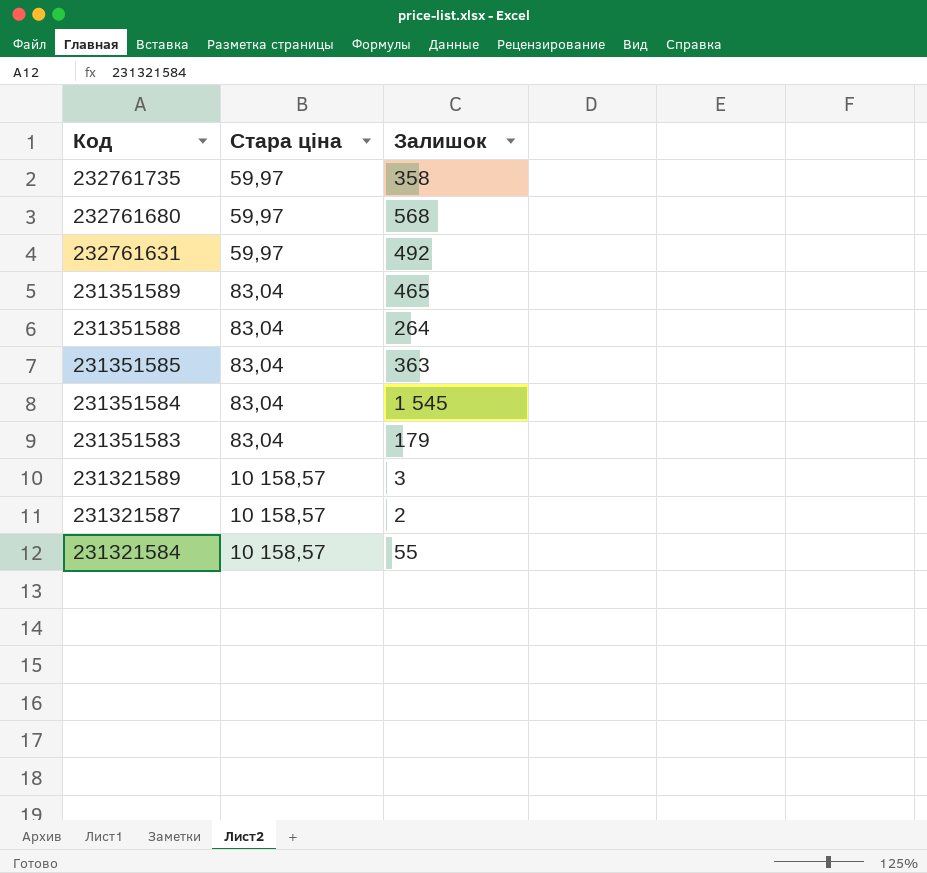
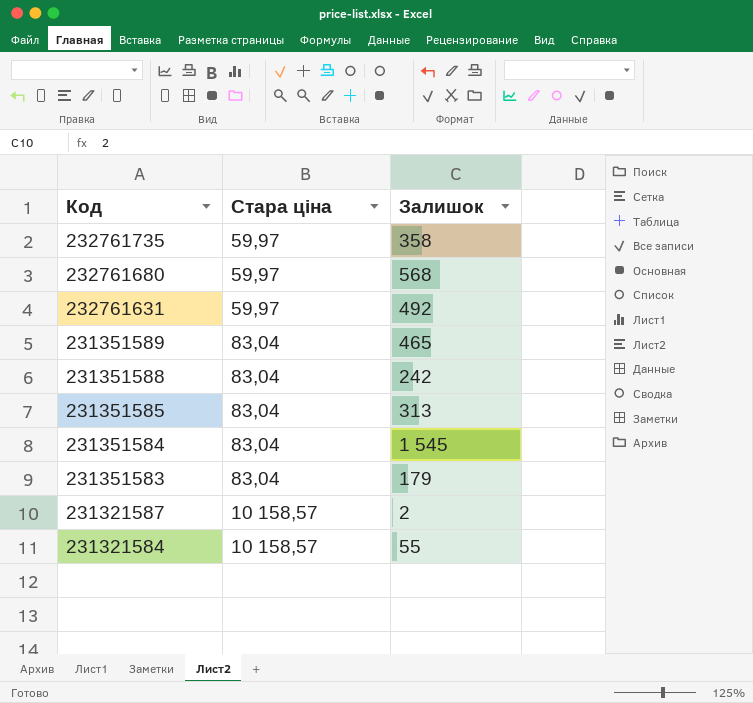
row 231321589: 10 158,57 | 3 -> none
231351588 | Залишок: 264 -> 242
231351585 | Залишок: 363 -> 313

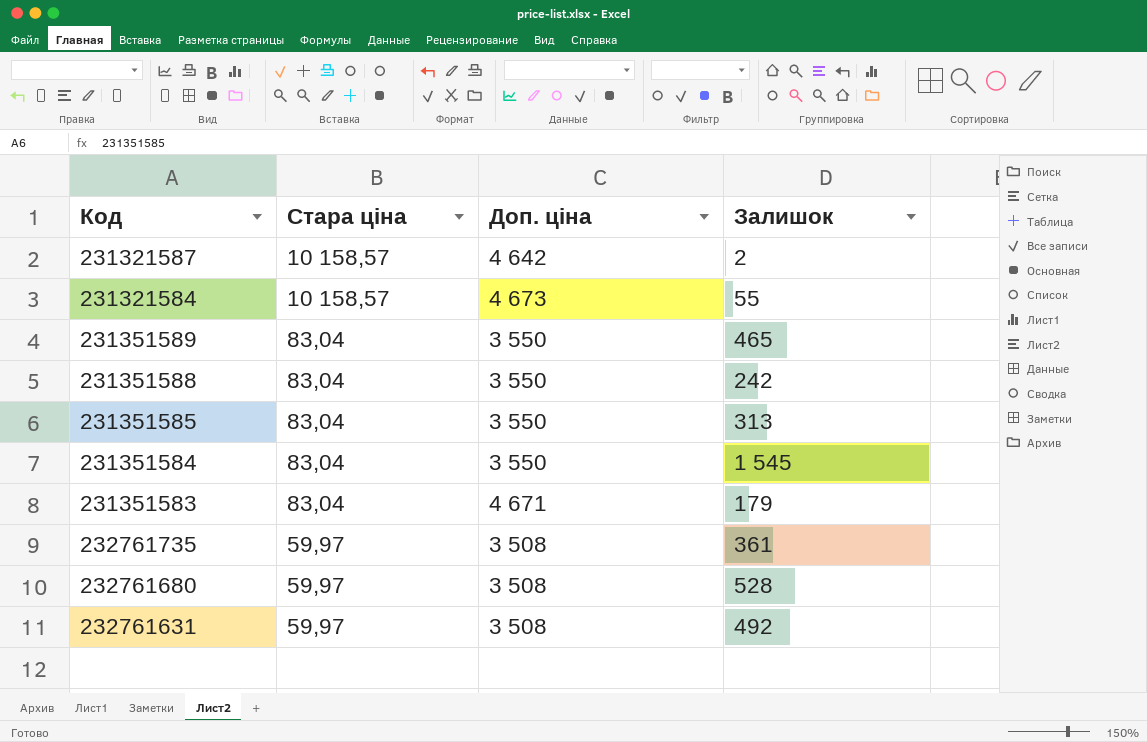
row order: Код descending -> Стара ціна descending
column Доп. ціна | position: none -> 3
232761735 | Залишок: 358 -> 361
232761680 | Залишок: 568 -> 528

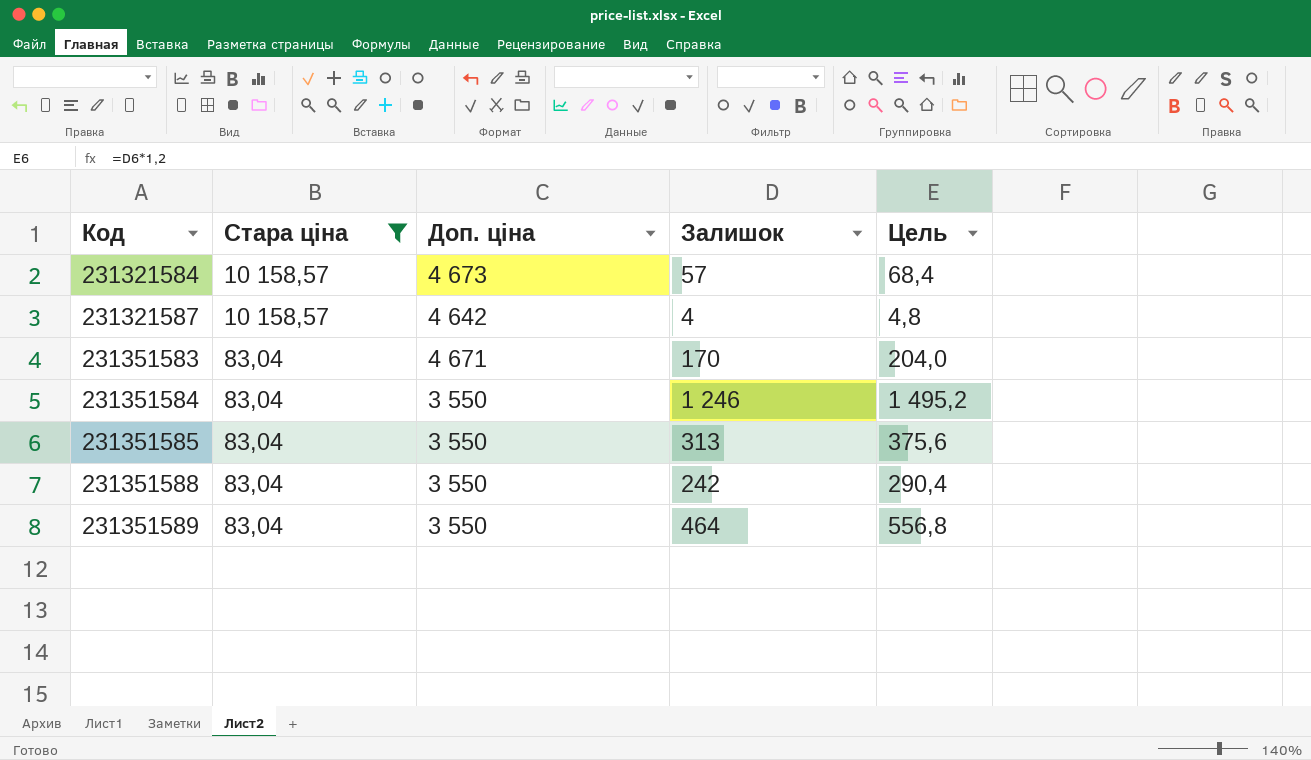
filter: none -> Стара ціна != 59,97
row order: Стара ціна descending -> Код ascending
column Цель | formula: none -> [Залишок] * 1,2
231321584 | Залишок: 55 -> 57
231321587 | Залишок: 2 -> 4
231351583 | Залишок: 179 -> 170
231351584 | Залишок: 1 545 -> 1 246
231351589 | Залишок: 465 -> 464

